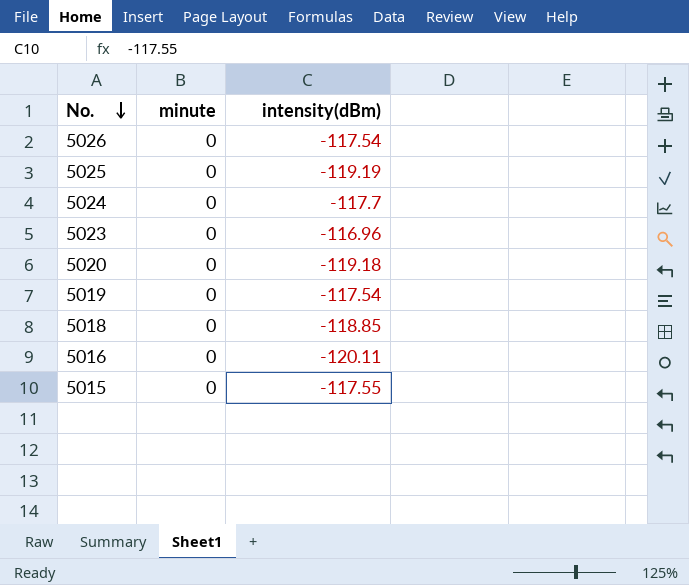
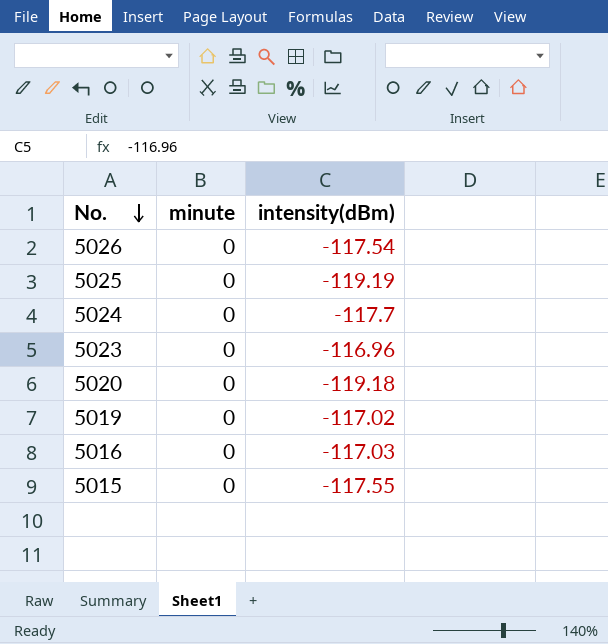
row 5018: 0 | -118.85 -> none
5019 | intensity(dBm): -117.54 -> -117.02
5016 | intensity(dBm): -120.11 -> -117.03

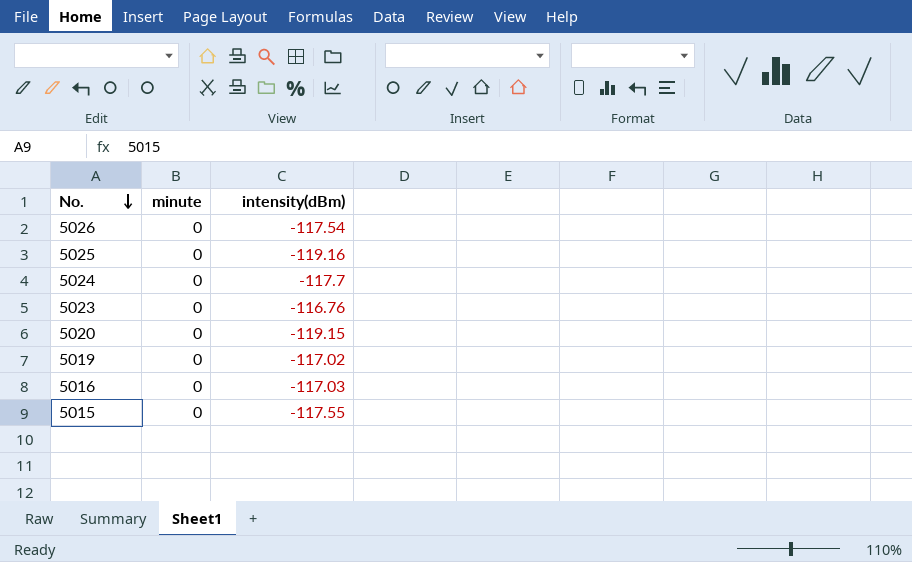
5025 | intensity(dBm): -119.19 -> -119.16
5023 | intensity(dBm): -116.96 -> -116.76
5020 | intensity(dBm): -119.18 -> -119.15

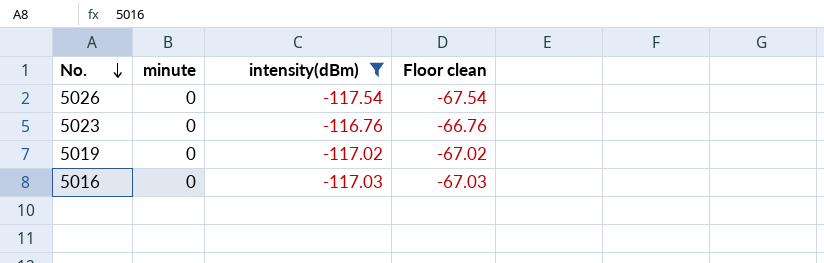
filter: none -> intensity(dBm) >= -117.54
column Floor clean | formula: none -> [intensity(dBm)] + 50

